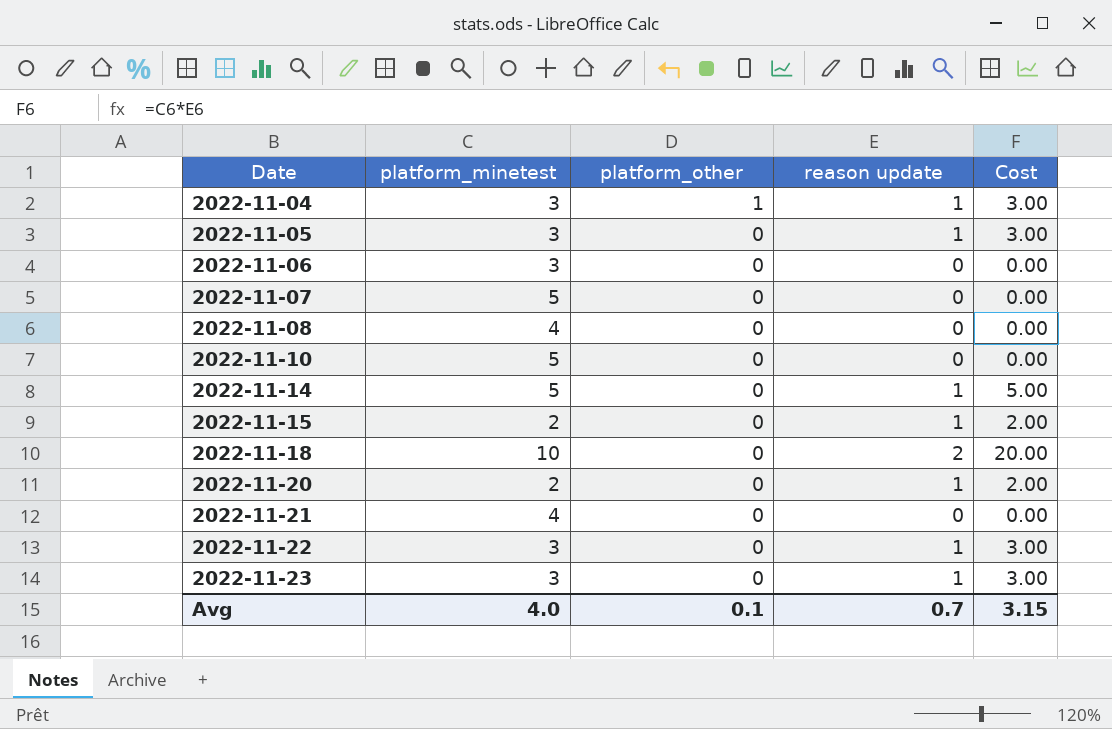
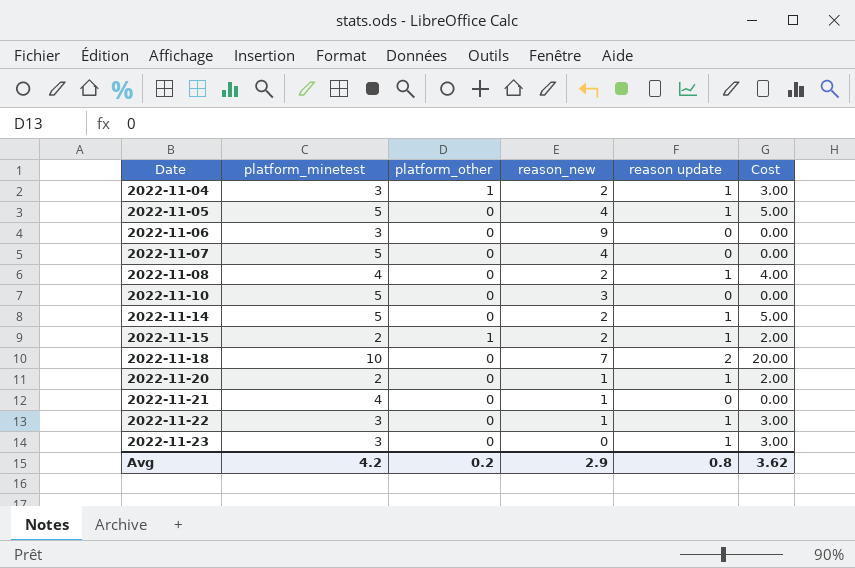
column reason_new | position: none -> 4
2022-11-05 | platform_minetest: 3 -> 5
2022-11-05 | Cost: 3.00 -> 5.00
2022-11-08 | reason update: 0 -> 1
2022-11-08 | Cost: 0.00 -> 4.00
2022-11-15 | platform_other: 0 -> 1
Avg | platform_minetest: 4.0 -> 4.2
Avg | platform_other: 0.1 -> 0.2
Avg | reason update: 0.7 -> 0.8
Avg | Cost: 3.15 -> 3.62

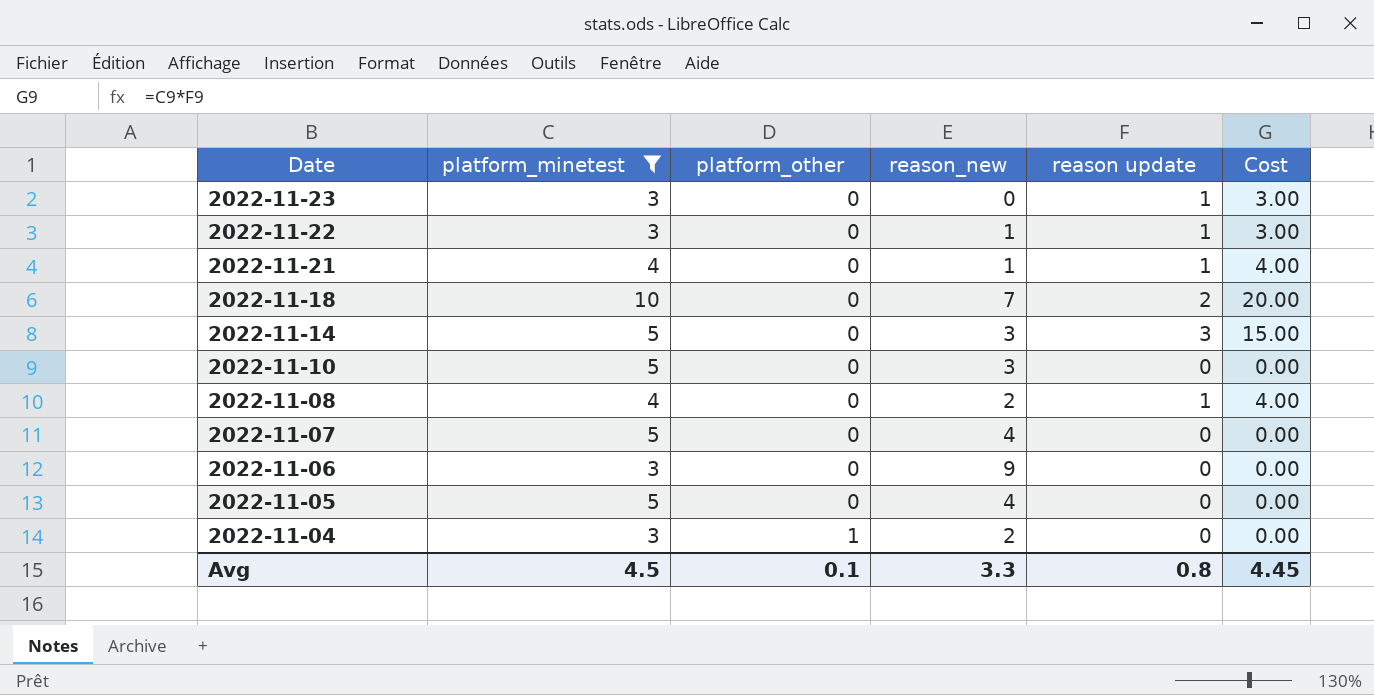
filter: none -> platform_minetest != 2
row order: Date ascending -> Date descending
2022-11-21 | reason update: 0 -> 1
2022-11-21 | Cost: 0.00 -> 4.00
2022-11-14 | reason_new: 2 -> 3
2022-11-14 | reason update: 1 -> 3
2022-11-14 | Cost: 5.00 -> 15.00
2022-11-05 | reason update: 1 -> 0
2022-11-05 | Cost: 5.00 -> 0.00
2022-11-04 | reason update: 1 -> 0
2022-11-04 | Cost: 3.00 -> 0.00
Avg | platform_minetest: 4.2 -> 4.5
Avg | platform_other: 0.2 -> 0.1
Avg | reason_new: 2.9 -> 3.3
Avg | Cost: 3.62 -> 4.45

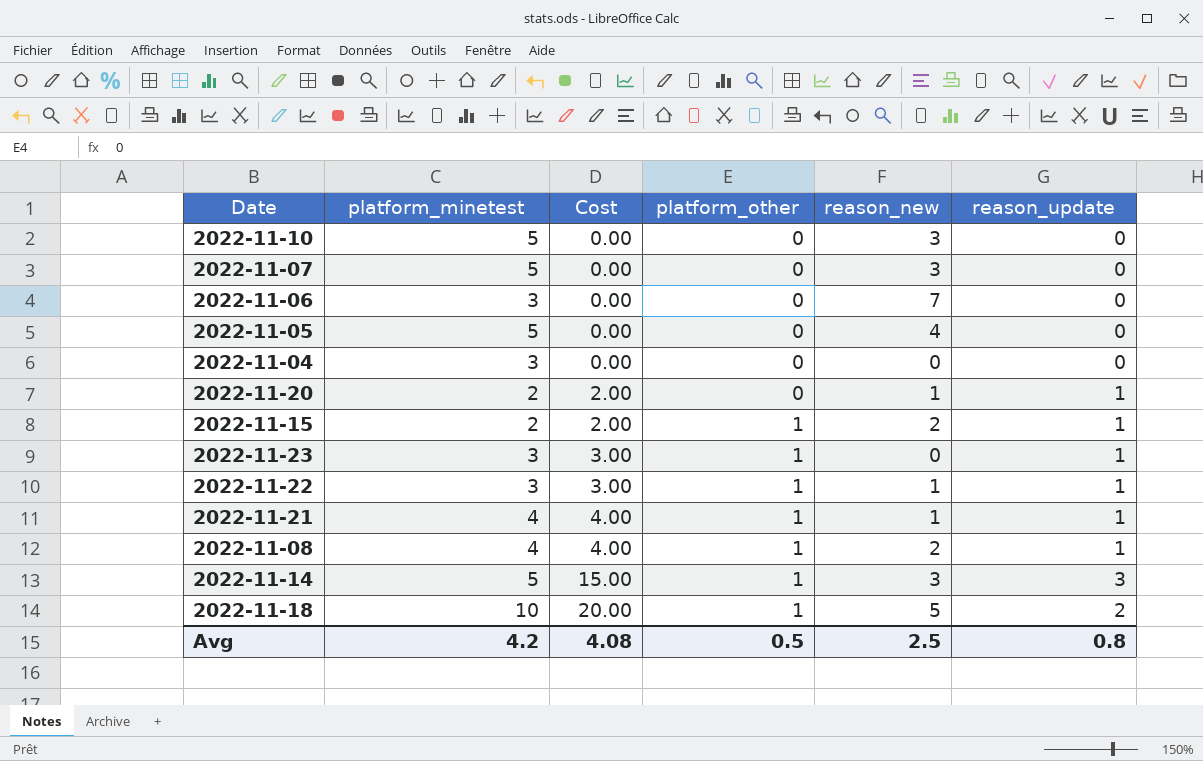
filter: platform_minetest != 2 -> none
row order: Date descending -> Cost ascending
column Cost | position: 6 -> 3
column name: reason update -> reason_update
2022-11-07 | reason_new: 4 -> 3
2022-11-06 | reason_new: 9 -> 7
2022-11-04 | platform_other: 1 -> 0
2022-11-04 | reason_new: 2 -> 0
2022-11-23 | platform_other: 0 -> 1
2022-11-22 | platform_other: 0 -> 1
2022-11-21 | platform_other: 0 -> 1
2022-11-08 | platform_other: 0 -> 1
2022-11-14 | platform_other: 0 -> 1
2022-11-18 | platform_other: 0 -> 1
2022-11-18 | reason_new: 7 -> 5
Avg | platform_minetest: 4.5 -> 4.2
Avg | Cost: 4.45 -> 4.08
Avg | platform_other: 0.1 -> 0.5
Avg | reason_new: 3.3 -> 2.5

